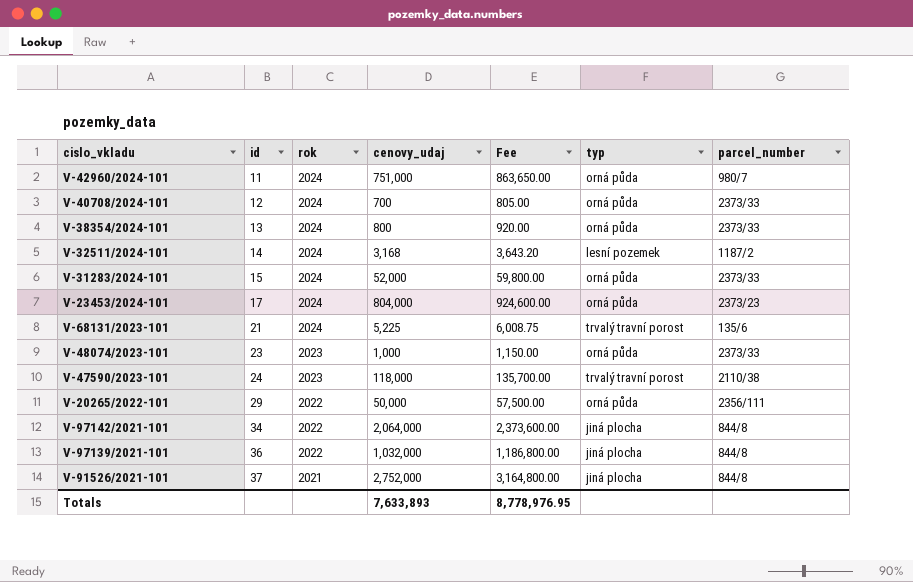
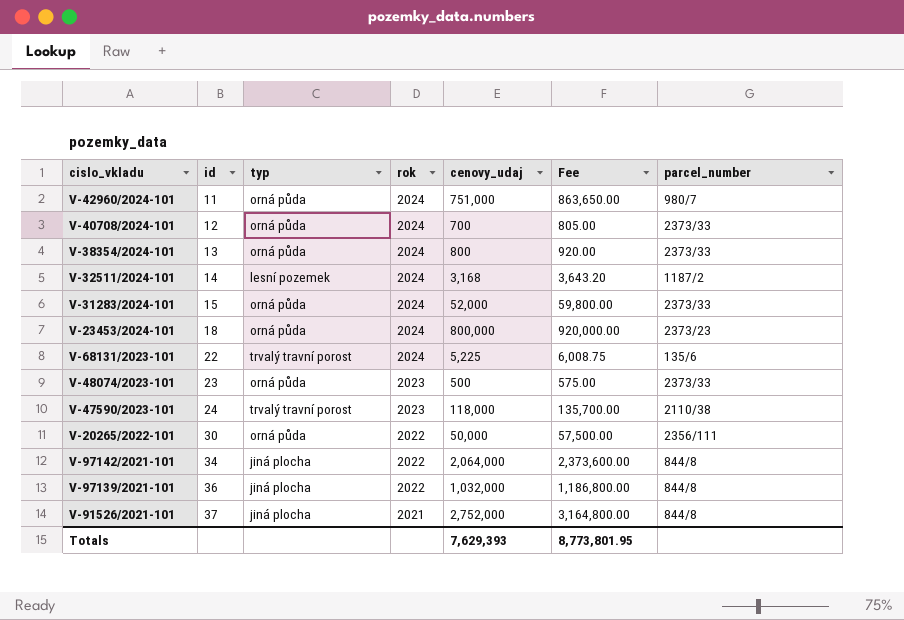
column typ | position: 6 -> 3
V-23453/2024-101 | id: 17 -> 18
V-23453/2024-101 | cenovy_udaj: 804,000 -> 800,000
V-23453/2024-101 | Fee: 924,600.00 -> 920,000.00
V-68131/2023-101 | id: 21 -> 22
V-48074/2023-101 | cenovy_udaj: 1,000 -> 500
V-48074/2023-101 | Fee: 1,150.00 -> 575.00
V-20265/2022-101 | id: 29 -> 30
Totals | cenovy_udaj: 7,633,893 -> 7,629,393
Totals | Fee: 8,778,976.95 -> 8,773,801.95

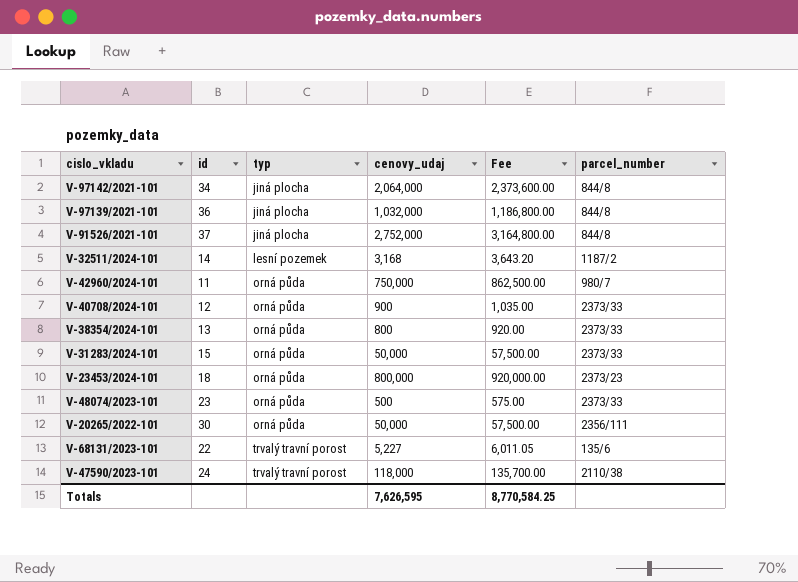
row order: id ascending -> typ ascending
column rok | position: 4 -> none
V-42960/2024-101 | cenovy_udaj: 751,000 -> 750,000
V-42960/2024-101 | Fee: 863,650.00 -> 862,500.00
V-40708/2024-101 | cenovy_udaj: 700 -> 900
V-40708/2024-101 | Fee: 805.00 -> 1,035.00
V-31283/2024-101 | cenovy_udaj: 52,000 -> 50,000
V-31283/2024-101 | Fee: 59,800.00 -> 57,500.00
V-68131/2023-101 | cenovy_udaj: 5,225 -> 5,227
V-68131/2023-101 | Fee: 6,008.75 -> 6,011.05
Totals | cenovy_udaj: 7,629,393 -> 7,626,595
Totals | Fee: 8,773,801.95 -> 8,770,584.25

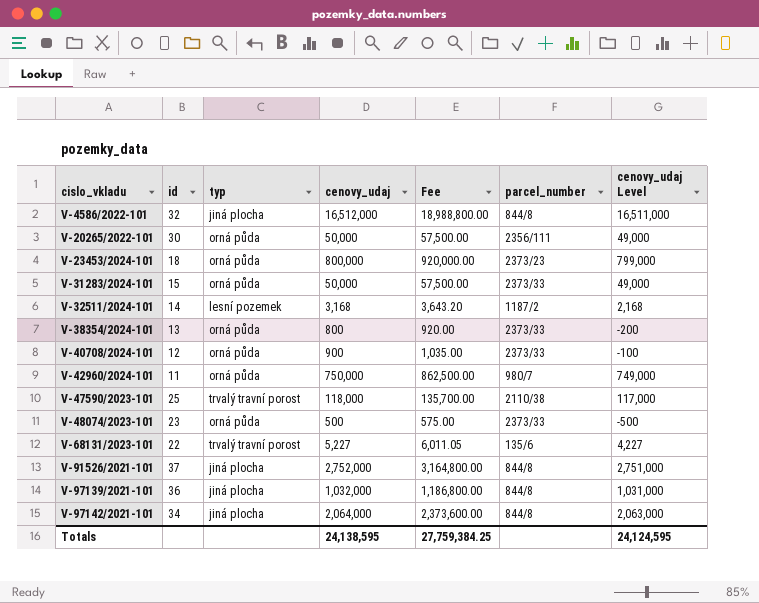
row order: typ ascending -> cislo_vkladu ascending
column cenovy_udaj Level | formula: none -> [cenovy_udaj] - 1000
row V-4586/2022-101: none -> 32 | jiná plocha | 16,512,000 | 18,988,800.00 | 844/8 | 16,511,000
V-47590/2023-101 | id: 24 -> 25
Totals | cenovy_udaj: 7,626,595 -> 24,138,595
Totals | Fee: 8,770,584.25 -> 27,759,384.25

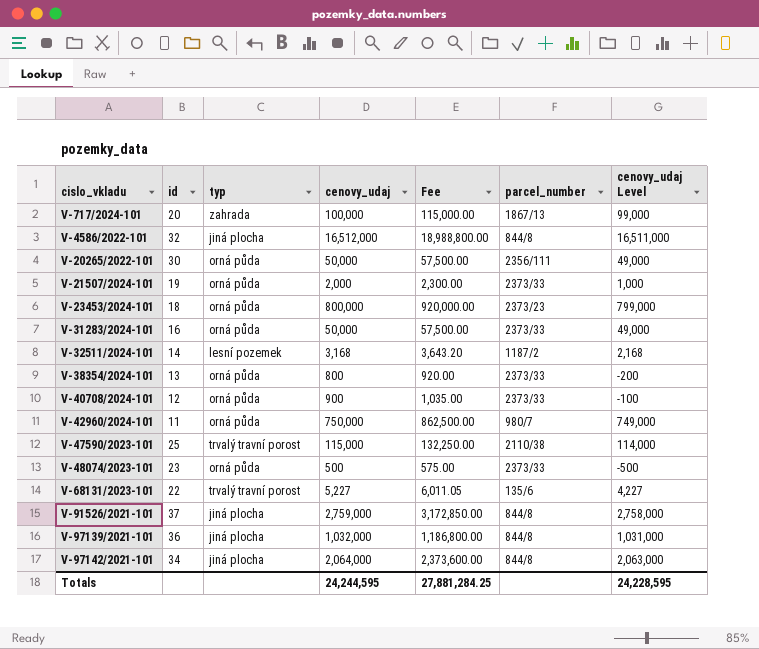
row V-717/2024-101: none -> 20 | zahrada | 100,000 | 115,000.00 | 1867/13 | 99,000
row V-21507/2024-101: none -> 19 | orná půda | 2,000 | 2,300.00 | 2373/33 | 1,000
V-31283/2024-101 | id: 15 -> 16
V-47590/2023-101 | cenovy_udaj: 118,000 -> 115,000
V-47590/2023-101 | Fee: 135,700.00 -> 132,250.00
V-47590/2023-101 | cenovy_udaj Level: 117,000 -> 114,000
V-91526/2021-101 | cenovy_udaj: 2,752,000 -> 2,759,000
V-91526/2021-101 | Fee: 3,164,800.00 -> 3,172,850.00
V-91526/2021-101 | cenovy_udaj Level: 2,751,000 -> 2,758,000
Totals | cenovy_udaj: 24,138,595 -> 24,244,595
Totals | Fee: 27,759,384.25 -> 27,881,284.25
Totals | cenovy_udaj Level: 24,124,595 -> 24,228,595

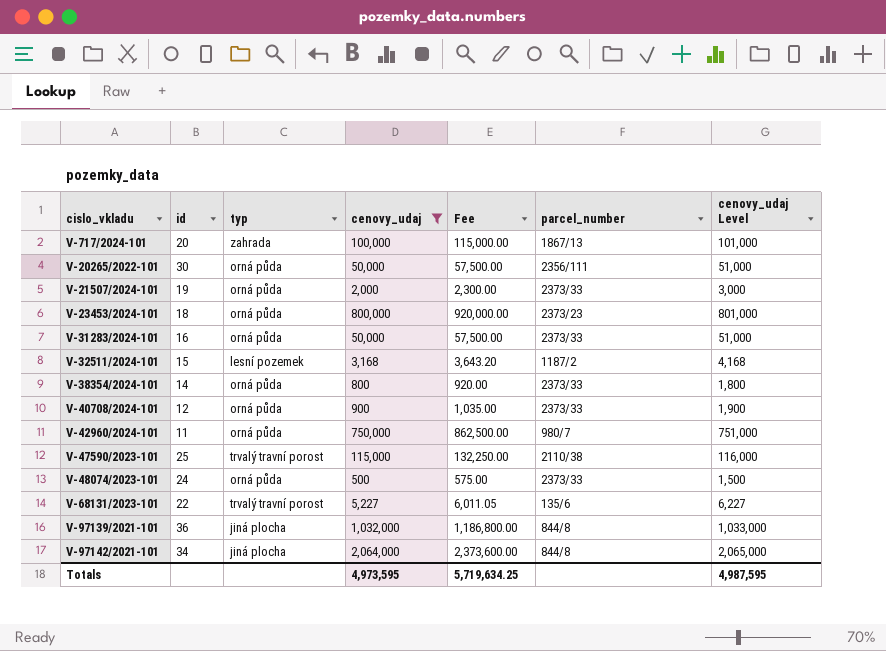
filter: none -> cenovy_udaj <= 2,064,000
column cenovy_udaj Level | formula: [cenovy_udaj] - 1000 -> [cenovy_udaj] + 1000
V-32511/2024-101 | id: 14 -> 15
V-38354/2024-101 | id: 13 -> 14
V-48074/2023-101 | id: 23 -> 24
Totals | cenovy_udaj: 24,244,595 -> 4,973,595
Totals | Fee: 27,881,284.25 -> 5,719,634.25
Totals | cenovy_udaj Level: 24,228,595 -> 4,987,595

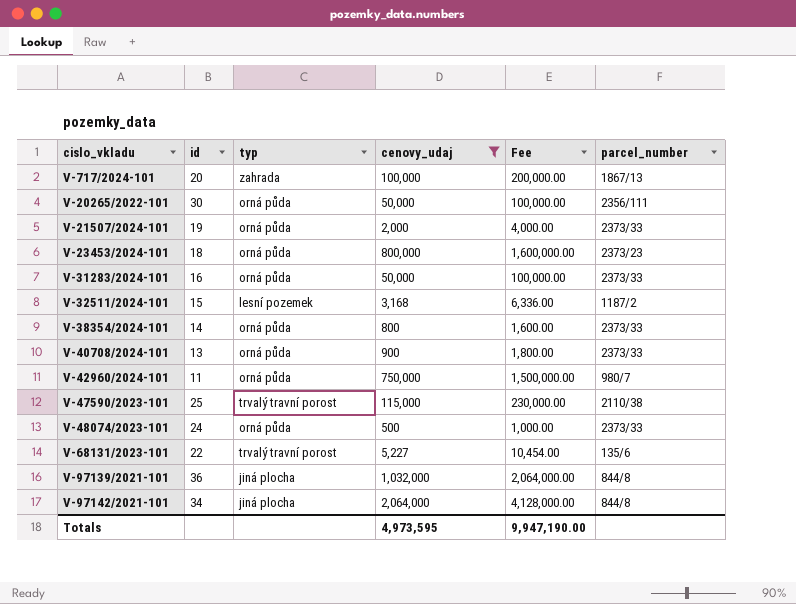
column cenovy_udaj Level | formula: [cenovy_udaj] + 1000 -> none
column Fee | formula: [cenovy_udaj] * 1.15 -> [cenovy_udaj] * 2
V-40708/2024-101 | id: 12 -> 13
Totals | Fee: 5,719,634.25 -> 9,947,190.00

